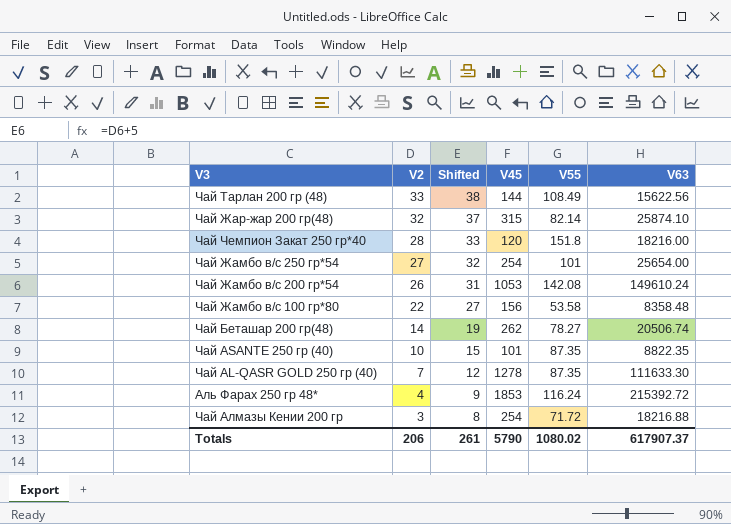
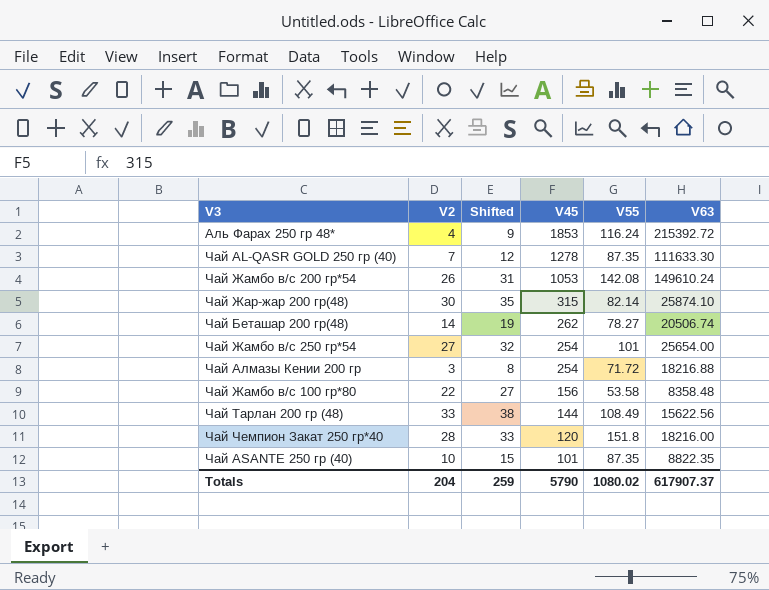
row order: V2 descending -> V45 descending
Чай Жар-жар 200 гр(48) | V2: 32 -> 30
Чай Жар-жар 200 гр(48) | Shifted: 37 -> 35
Totals | V2: 206 -> 204
Totals | Shifted: 261 -> 259

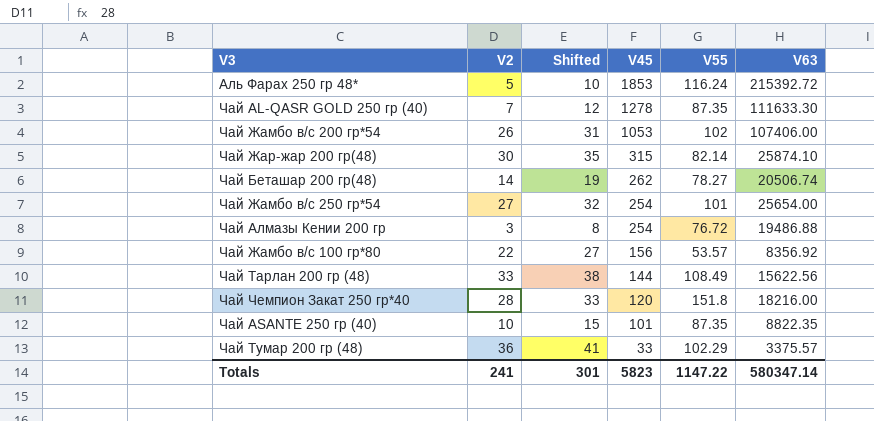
Аль Фарах 250 гр 48* | V2: 4 -> 5
Аль Фарах 250 гр 48* | Shifted: 9 -> 10
Чай Жамбо в/с 200 гр*54 | V55: 142.08 -> 102
Чай Жамбо в/с 200 гр*54 | V63: 149610.24 -> 107406.00
Чай Алмазы Кении 200 гр | V55: 71.72 -> 76.72
Чай Алмазы Кении 200 гр | V63: 18216.88 -> 19486.88
Чай Жамбо в/с 100 гр*80 | V55: 53.58 -> 53.57
Чай Жамбо в/с 100 гр*80 | V63: 8358.48 -> 8356.92
row Чай Тумар 200 гр (48): none -> 36 | 41 | 33 | 102.29 | 3375.57
Totals | V2: 204 -> 241
Totals | Shifted: 259 -> 301
Totals | V45: 5790 -> 5823
Totals | V55: 1080.02 -> 1147.22
Totals | V63: 617907.37 -> 580347.14

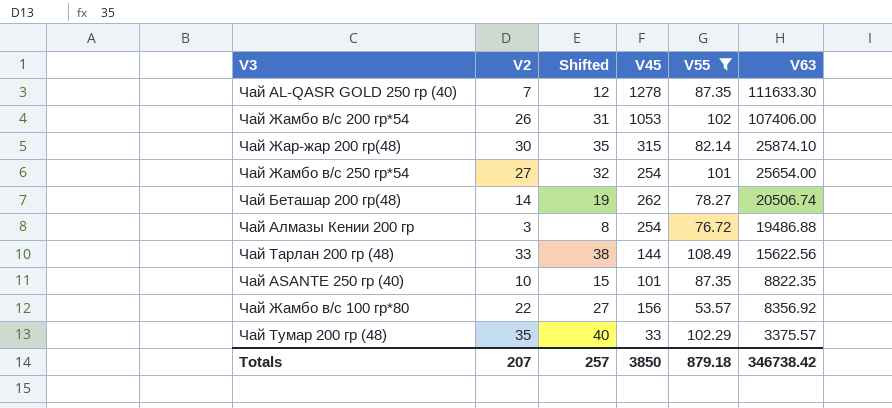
filter: none -> V55 <= 108.49
row order: V45 descending -> V63 descending
Чай Тумар 200 гр (48) | V2: 36 -> 35
Чай Тумар 200 гр (48) | Shifted: 41 -> 40
Totals | V2: 241 -> 207
Totals | Shifted: 301 -> 257
Totals | V45: 5823 -> 3850
Totals | V55: 1147.22 -> 879.18
Totals | V63: 580347.14 -> 346738.42

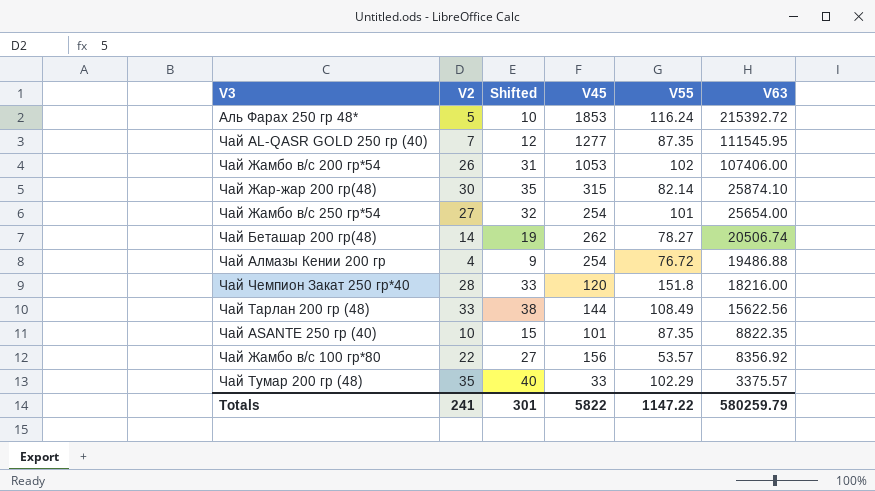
filter: V55 <= 108.49 -> none
Чай AL-QASR GOLD 250 гр (40) | V45: 1278 -> 1277
Чай AL-QASR GOLD 250 гр (40) | V63: 111633.30 -> 111545.95
Чай Алмазы Кении 200 гр | V2: 3 -> 4
Чай Алмазы Кении 200 гр | Shifted: 8 -> 9
Totals | V2: 207 -> 241
Totals | Shifted: 257 -> 301
Totals | V45: 3850 -> 5822
Totals | V55: 879.18 -> 1147.22
Totals | V63: 346738.42 -> 580259.79

